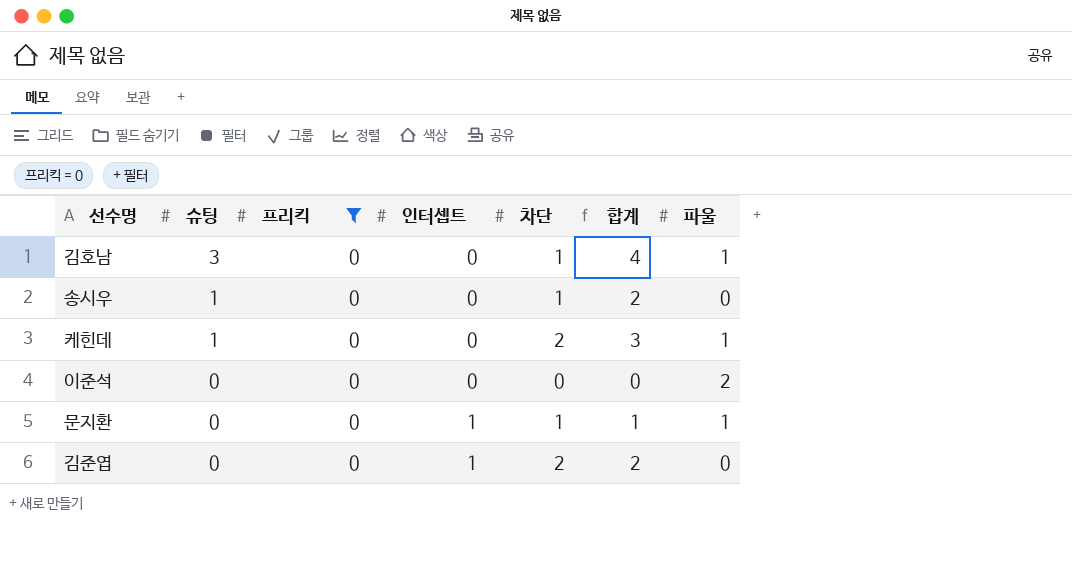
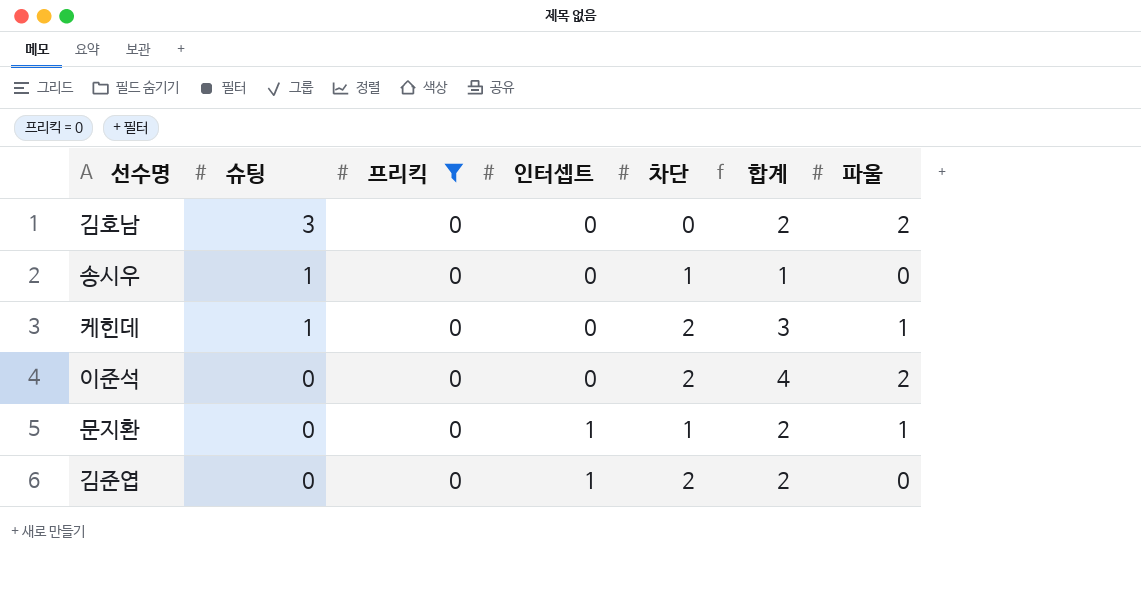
column 합계 | formula: [슈팅] + [차단] -> [차단] + [파울]
김호남 | 차단: 1 -> 0
김호남 | 파울: 1 -> 2
이준석 | 차단: 0 -> 2

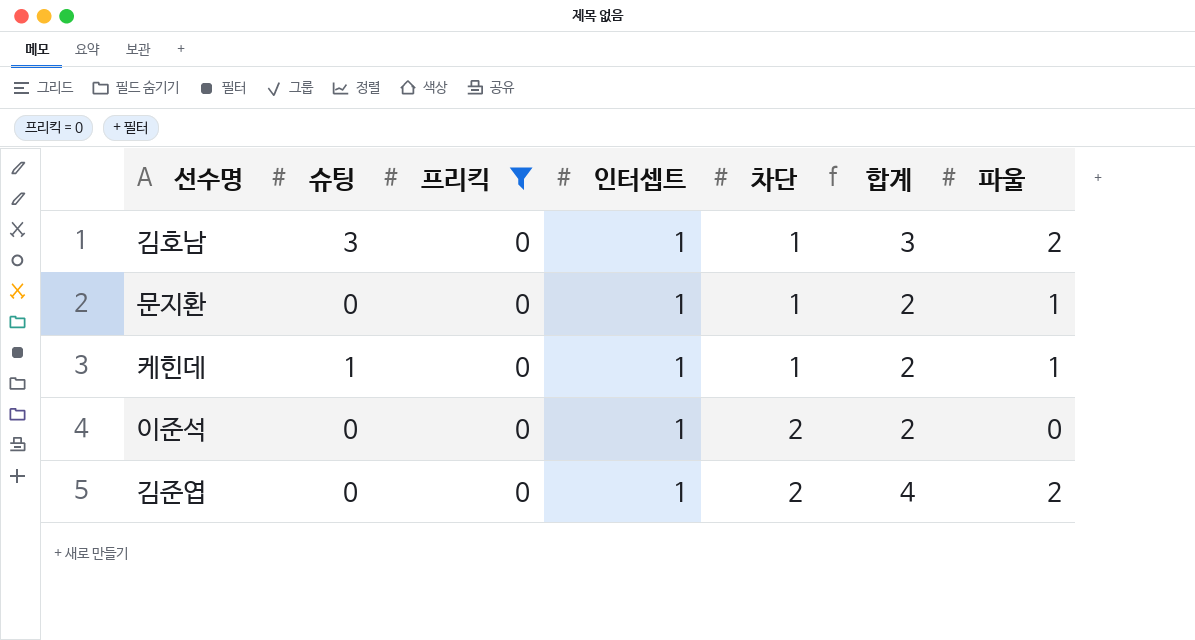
row order: 슈팅 descending -> 차단 ascending
row 송시우: 1 | 0 | 0 | 1 | 1 | 0 -> none
김호남 | 인터셉트: 0 -> 1
김호남 | 차단: 0 -> 1
김호남 | 합계: 2 -> 3
케힌데 | 인터셉트: 0 -> 1
케힌데 | 차단: 2 -> 1
케힌데 | 합계: 3 -> 2
이준석 | 인터셉트: 0 -> 1
이준석 | 합계: 4 -> 2
이준석 | 파울: 2 -> 0
김준엽 | 합계: 2 -> 4
김준엽 | 파울: 0 -> 2

